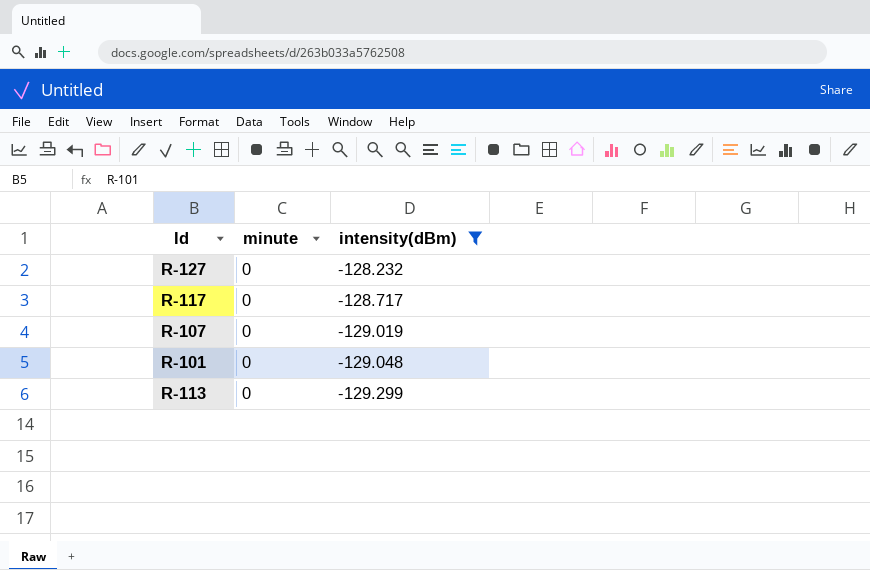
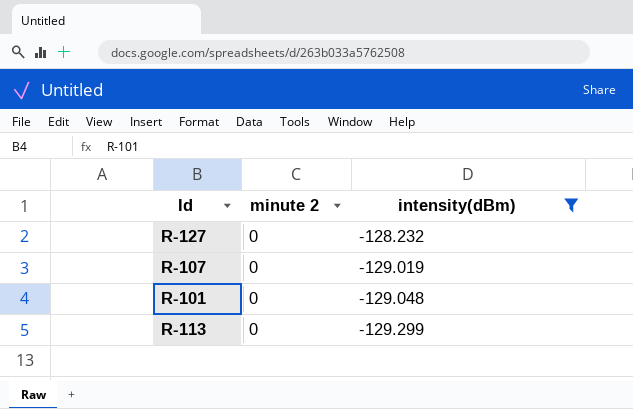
column name: minute -> minute 2
row R-117: 0 | -128.717 -> none

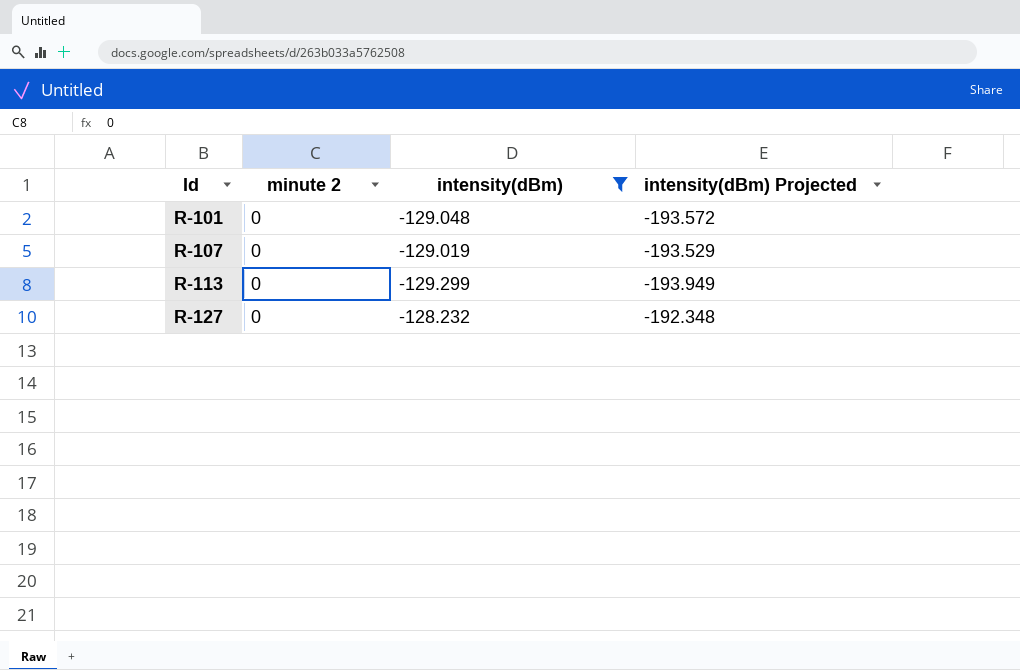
row order: intensity(dBm) descending -> Id ascending
column intensity(dBm) Projected | formula: none -> [intensity(dBm)] * 1.5

